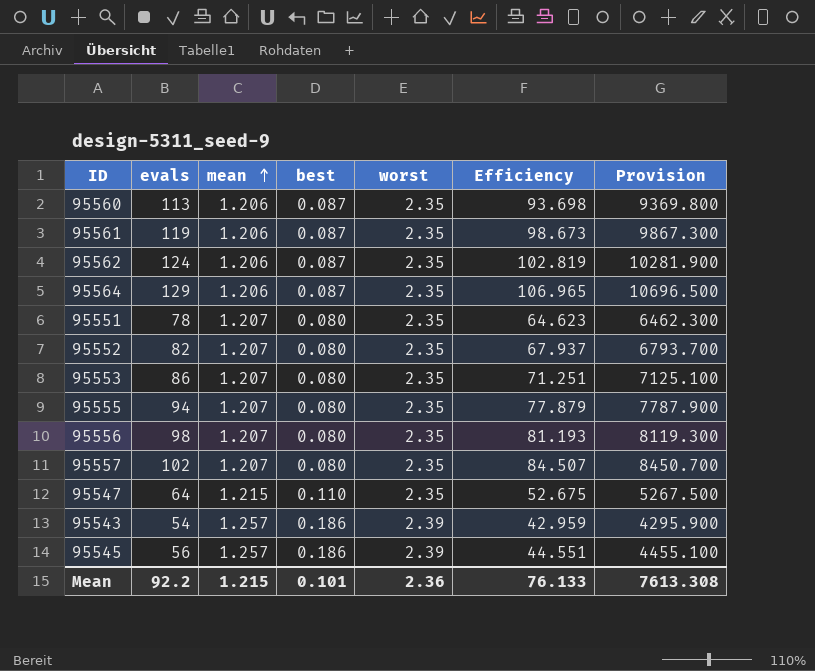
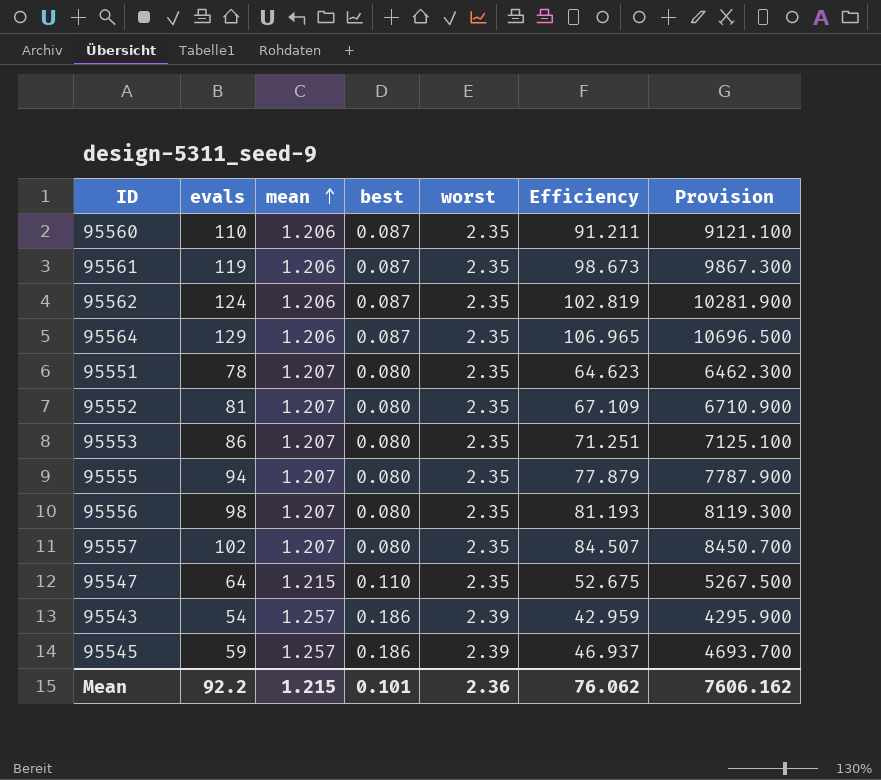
95560 | evals: 113 -> 110
95560 | Efficiency: 93.698 -> 91.211
95560 | Provision: 9369.800 -> 9121.100
95552 | evals: 82 -> 81
95552 | Efficiency: 67.937 -> 67.109
95552 | Provision: 6793.700 -> 6710.900
95545 | evals: 56 -> 59
95545 | Efficiency: 44.551 -> 46.937
95545 | Provision: 4455.100 -> 4693.700
Mean | Efficiency: 76.133 -> 76.062
Mean | Provision: 7613.308 -> 7606.162

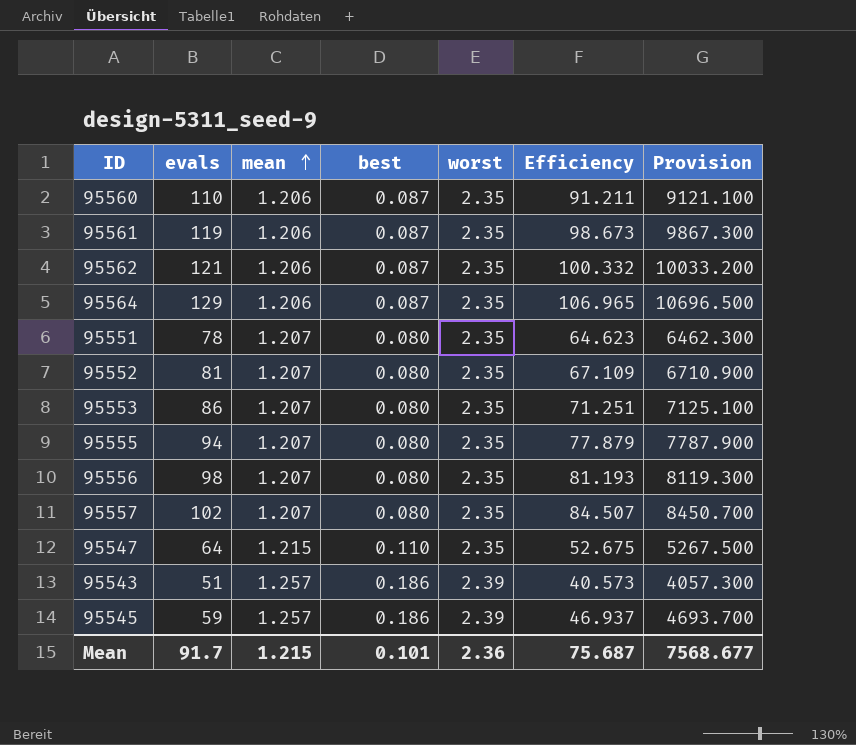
95562 | evals: 124 -> 121
95562 | Efficiency: 102.819 -> 100.332
95562 | Provision: 10281.900 -> 10033.200
95543 | evals: 54 -> 51
95543 | Efficiency: 42.959 -> 40.573
95543 | Provision: 4295.900 -> 4057.300
Mean | evals: 92.2 -> 91.7
Mean | Efficiency: 76.062 -> 75.687
Mean | Provision: 7606.162 -> 7568.677

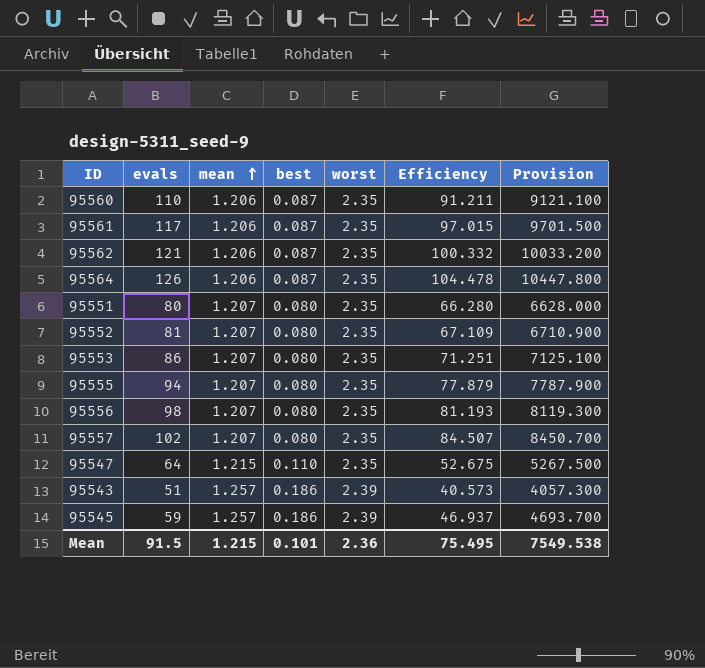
95561 | evals: 119 -> 117
95561 | Efficiency: 98.673 -> 97.015
95561 | Provision: 9867.300 -> 9701.500
95564 | evals: 129 -> 126
95564 | Efficiency: 106.965 -> 104.478
95564 | Provision: 10696.500 -> 10447.800
95551 | evals: 78 -> 80
95551 | Efficiency: 64.623 -> 66.280
95551 | Provision: 6462.300 -> 6628.000
Mean | evals: 91.7 -> 91.5
Mean | Efficiency: 75.687 -> 75.495
Mean | Provision: 7568.677 -> 7549.538

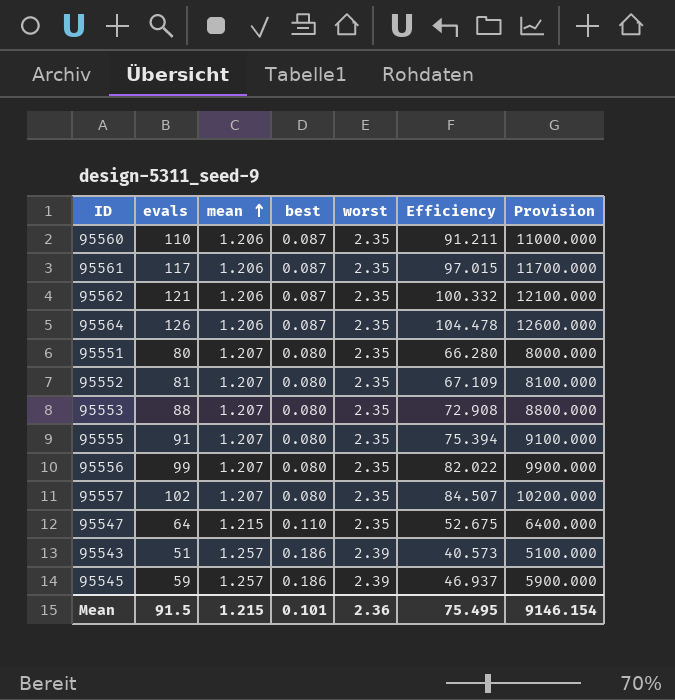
column Provision | formula: [Efficiency] * 100 -> [evals] * 100
95553 | evals: 86 -> 88
95553 | Efficiency: 71.251 -> 72.908
95555 | evals: 94 -> 91
95555 | Efficiency: 77.879 -> 75.394
95556 | evals: 98 -> 99
95556 | Efficiency: 81.193 -> 82.022
Mean | Provision: 7549.538 -> 9146.154

